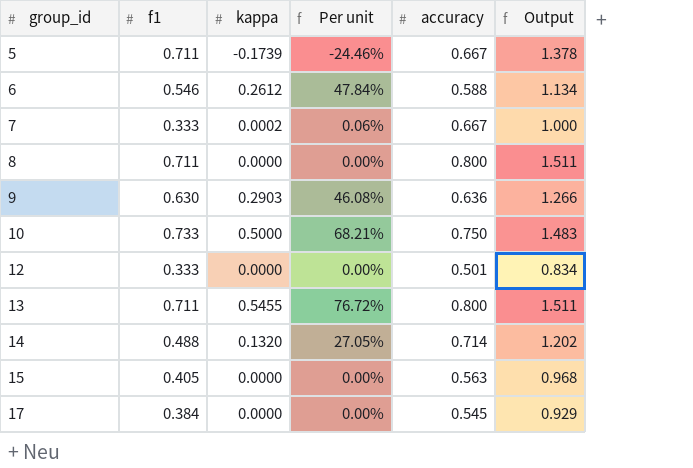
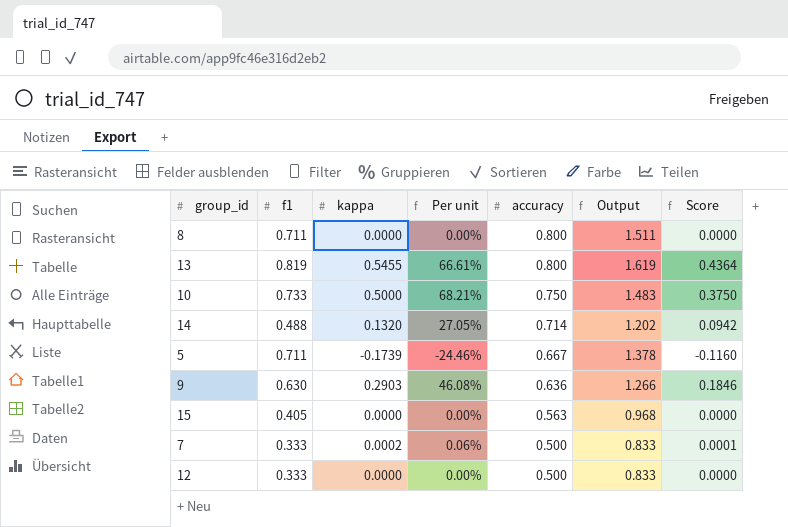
row order: group_id ascending -> accuracy descending
column Score | formula: none -> [kappa] * [accuracy]
row 6: 0.546 | 0.2612 | 47.84% | 0.588 | 1.134 -> none
row 17: 0.384 | 0.0000 | 0.00% | 0.545 | 0.929 -> none
13 | f1: 0.711 -> 0.819
13 | Per unit: 76.72% -> 66.61%
13 | Output: 1.511 -> 1.619
7 | accuracy: 0.667 -> 0.500
7 | Output: 1.000 -> 0.833
12 | accuracy: 0.501 -> 0.500
12 | Output: 0.834 -> 0.833

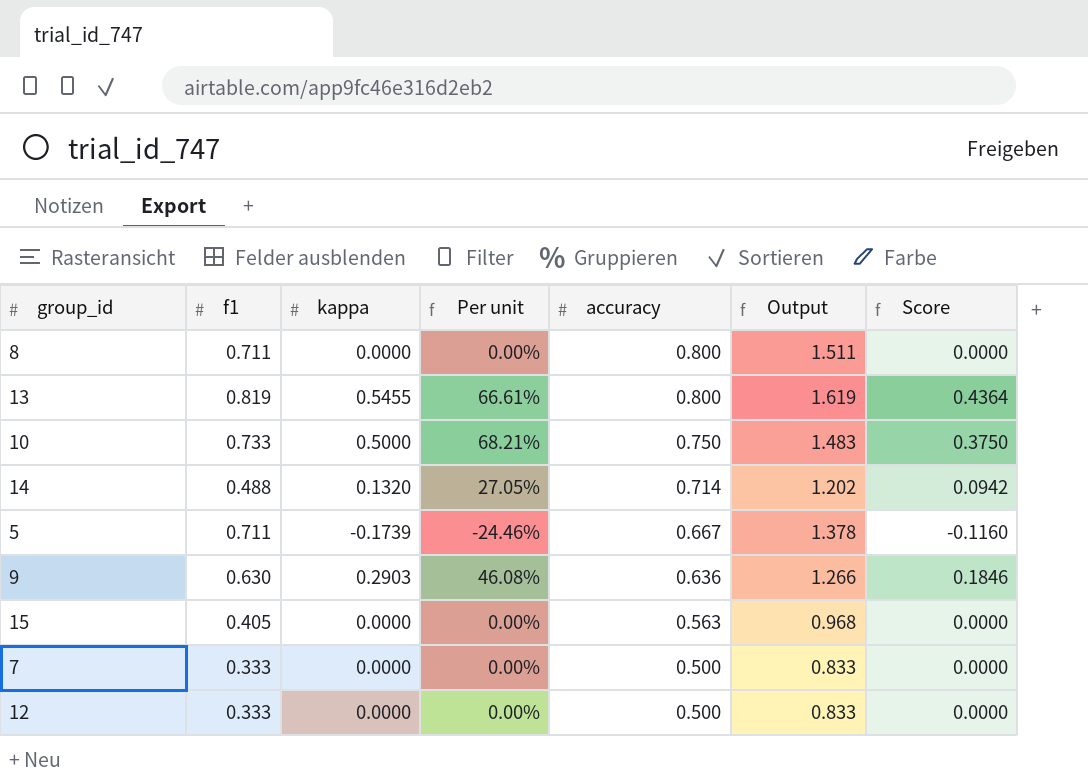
7 | kappa: 0.0002 -> 0.0000
7 | Per unit: 0.06% -> 0.00%
7 | Score: 0.0001 -> 0.0000

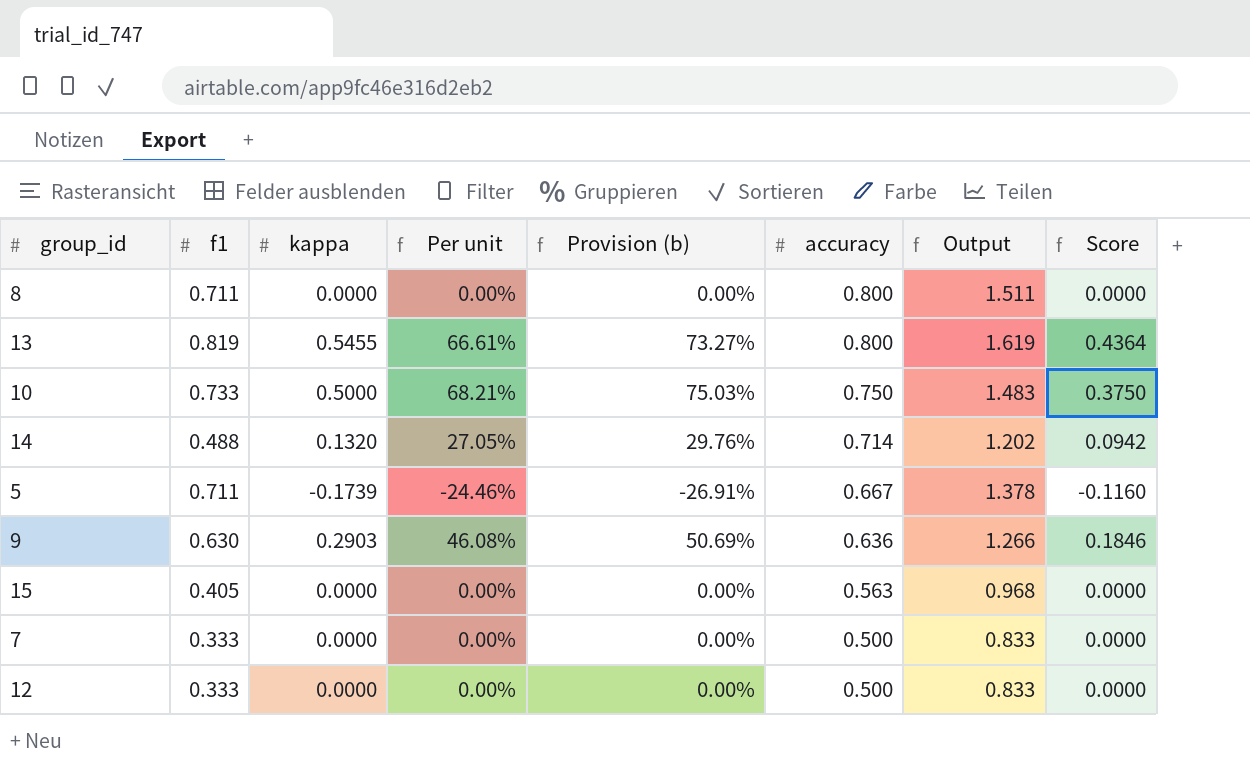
column Provision (b) | formula: none -> [Per unit] * 1.1

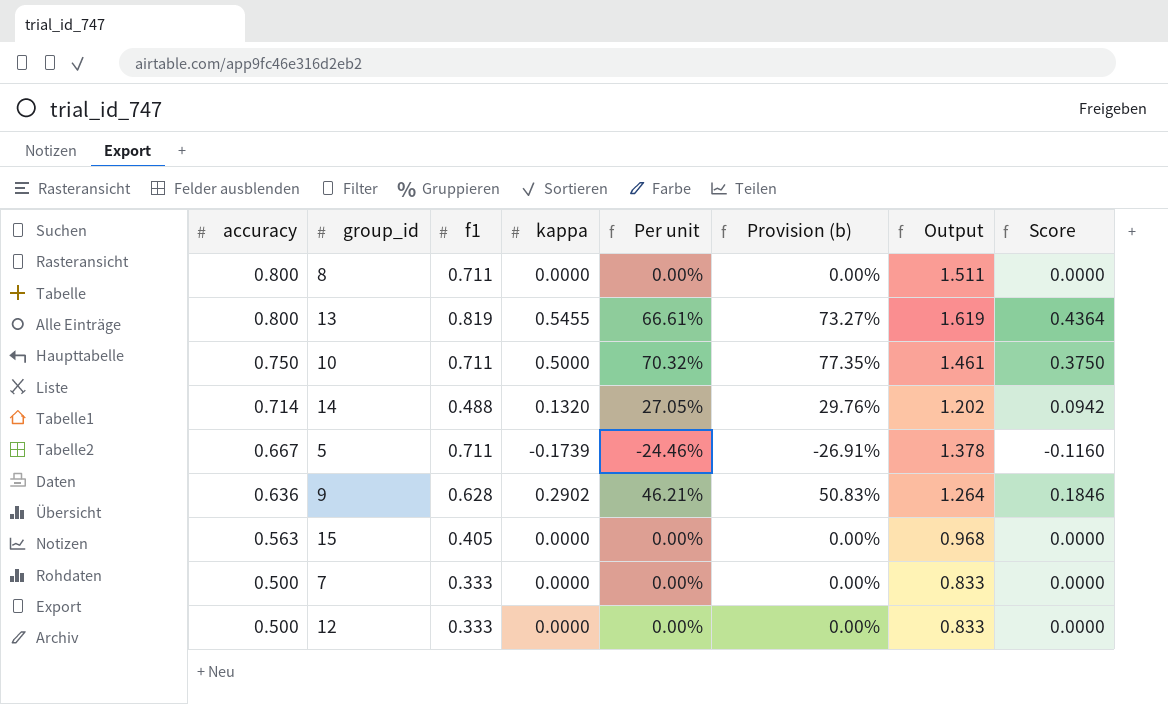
column accuracy | position: 6 -> 1
10 | f1: 0.733 -> 0.711
10 | Per unit: 68.21% -> 70.32%
10 | Provision (b): 75.03% -> 77.35%
10 | Output: 1.483 -> 1.461
9 | f1: 0.630 -> 0.628
9 | kappa: 0.2903 -> 0.2902
9 | Per unit: 46.08% -> 46.21%
9 | Provision (b): 50.69% -> 50.83%
9 | Output: 1.266 -> 1.264

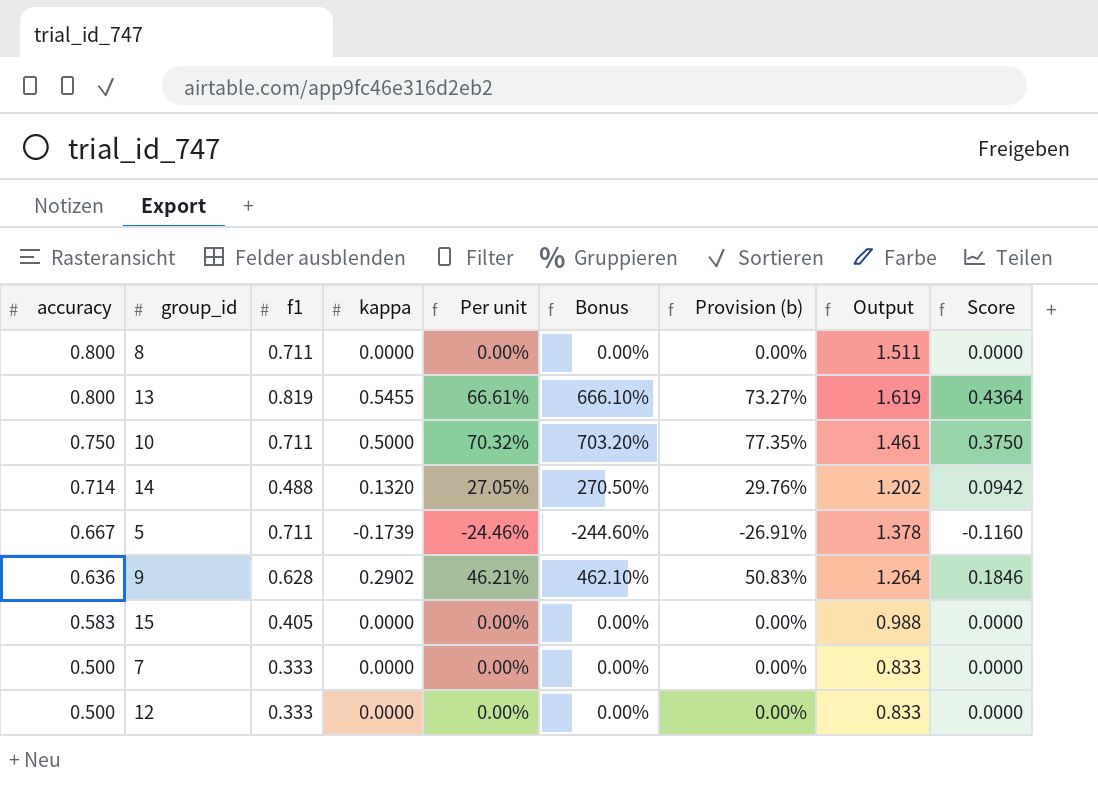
column Bonus | formula: none -> [Per unit] * 10
15 | accuracy: 0.563 -> 0.583
15 | Output: 0.968 -> 0.988

